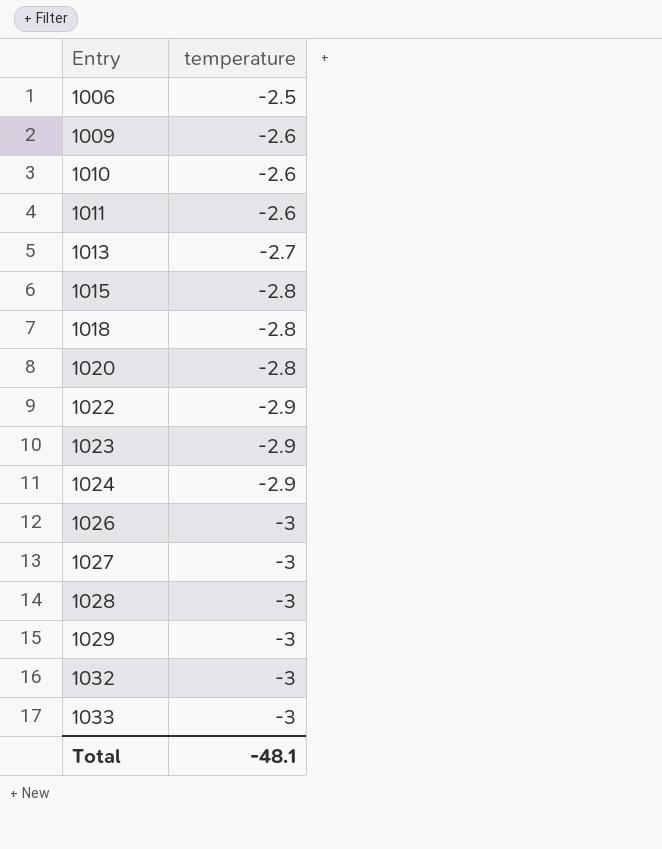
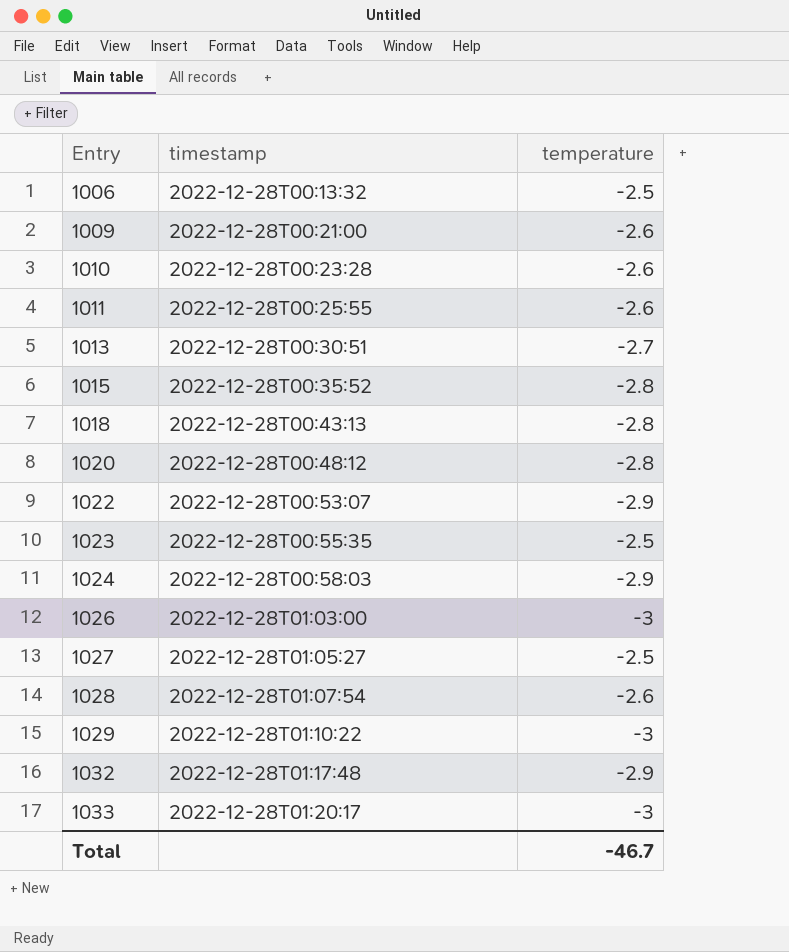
column timestamp | position: none -> 2
1023 | temperature: -2.9 -> -2.5
1027 | temperature: -3 -> -2.5
1028 | temperature: -3 -> -2.6
1032 | temperature: -3 -> -2.9
Total | temperature: -48.1 -> -46.7

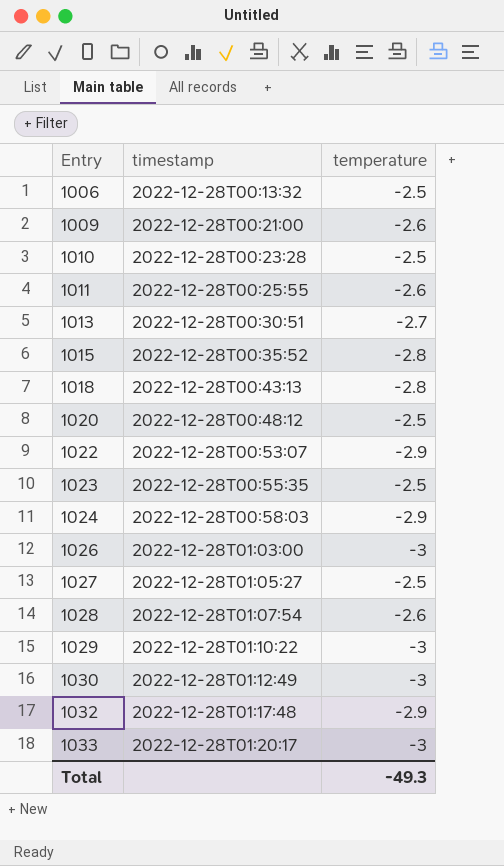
1010 | temperature: -2.6 -> -2.5
1020 | temperature: -2.8 -> -2.5
row 1030: none -> 2022-12-28T01:12:49 | -3
Total | temperature: -46.7 -> -49.3

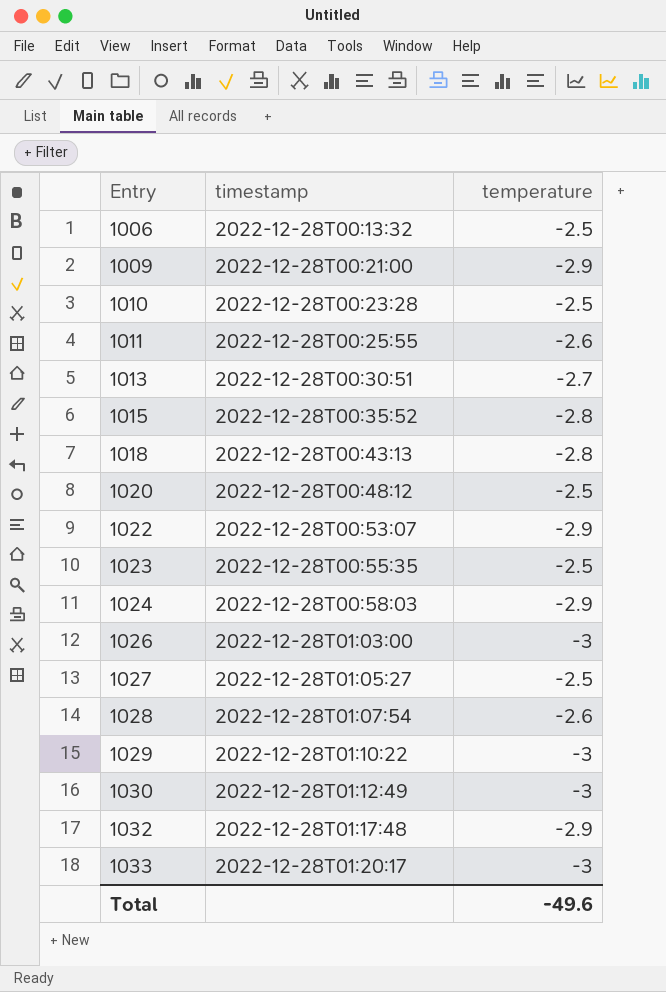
1009 | temperature: -2.6 -> -2.9
Total | temperature: -49.3 -> -49.6

